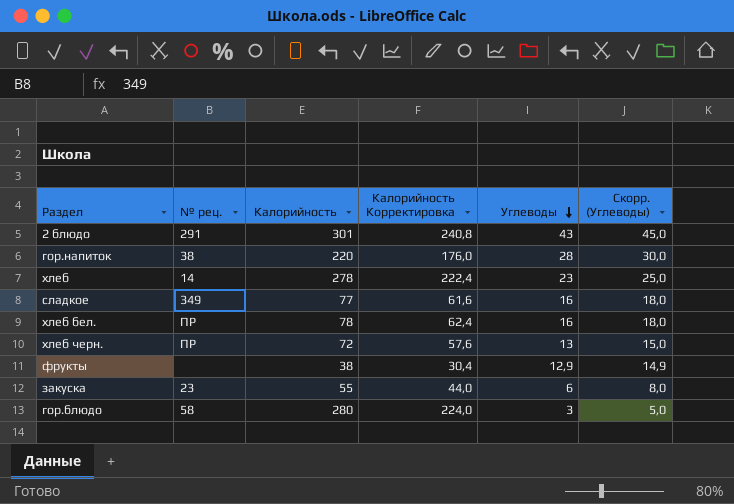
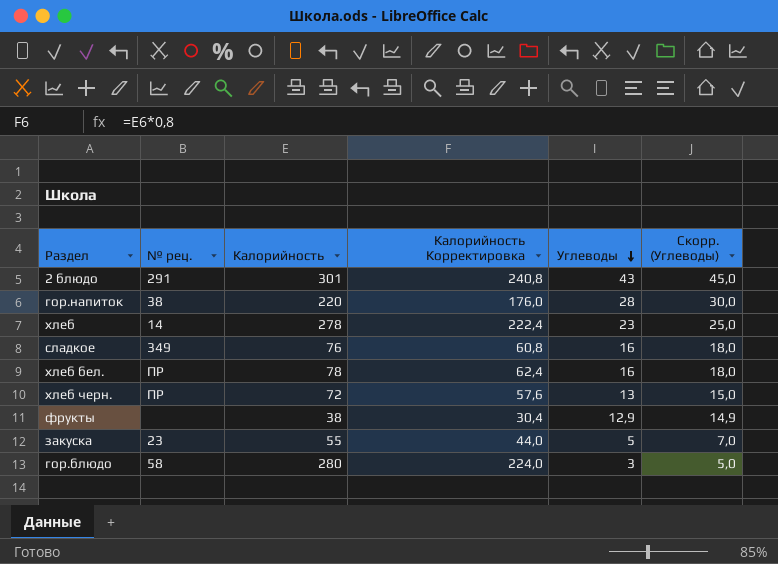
сладкое | Калорийность: 77 -> 76
сладкое | Калорийность Корректировка: 61,6 -> 60,8
закуска | Углеводы: 6 -> 5
закуска | Скорр. (Углеводы): 8,0 -> 7,0

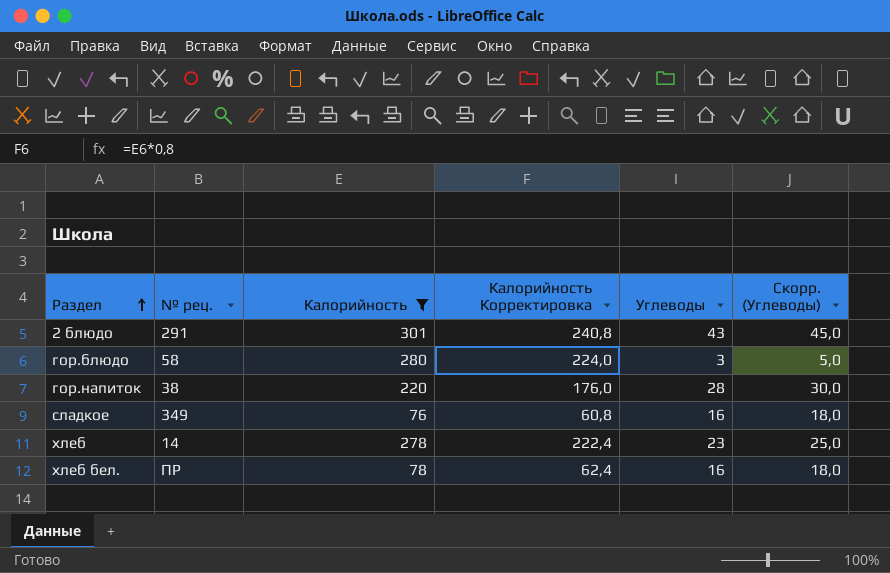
filter: none -> Калорийность >= 76
row order: Углеводы descending -> Раздел ascending

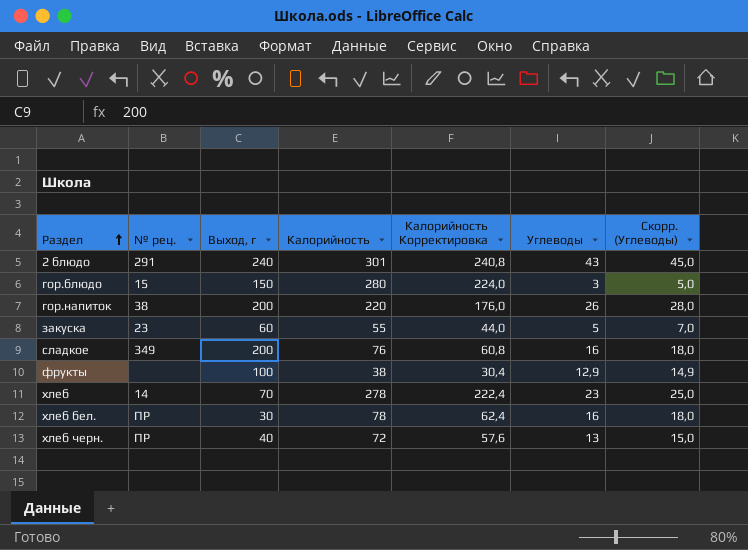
filter: Калорийность >= 76 -> none
column Выход, г | position: none -> 3
гор.блюдо | № рец.: 58 -> 15
гор.напиток | Углеводы: 28 -> 26
гор.напиток | Скорр. (Углеводы): 30,0 -> 28,0

